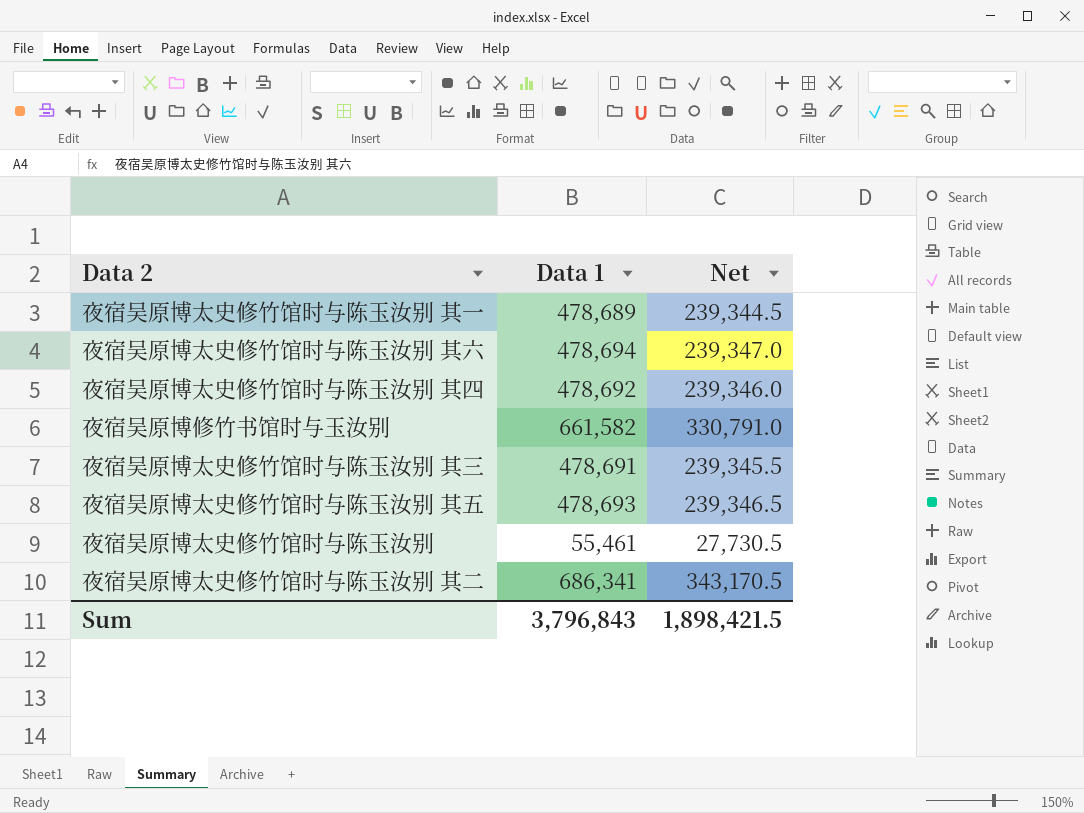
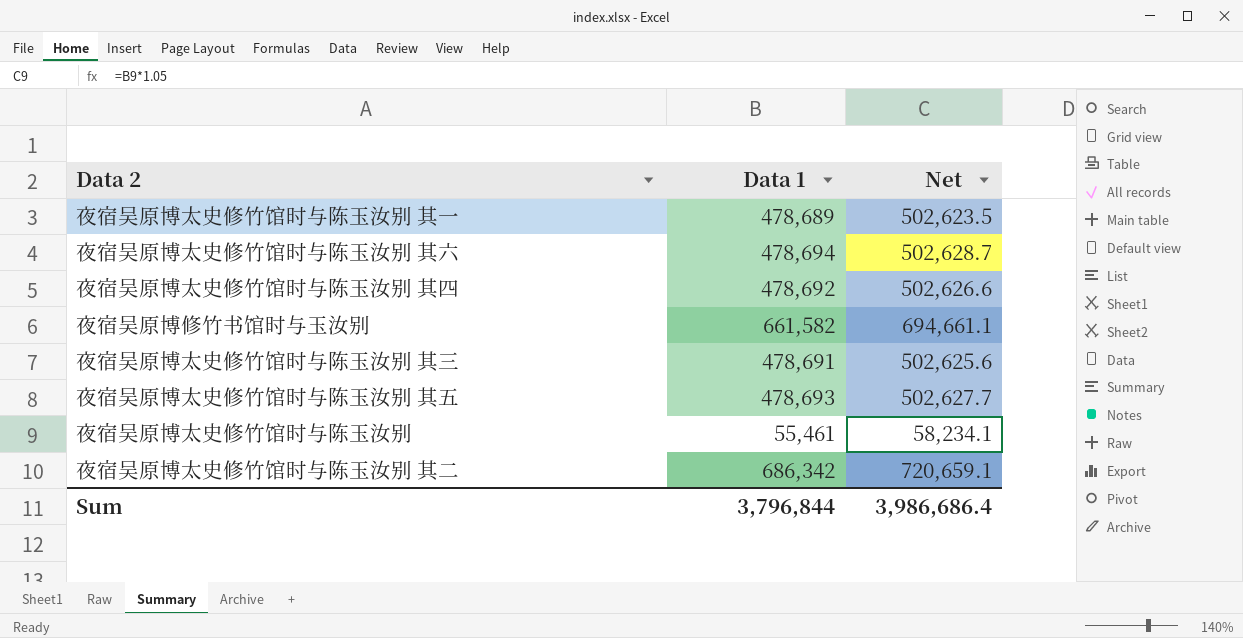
column Net | formula: [Data 1] * 0.5 -> [Data 1] * 1.05
夜宿吴原博太史修竹馆时与陈玉汝别 其二 | Data 1: 686,341 -> 686,342
Sum | Data 1: 3,796,843 -> 3,796,844
Sum | Net: 1,898,421.5 -> 3,986,686.4

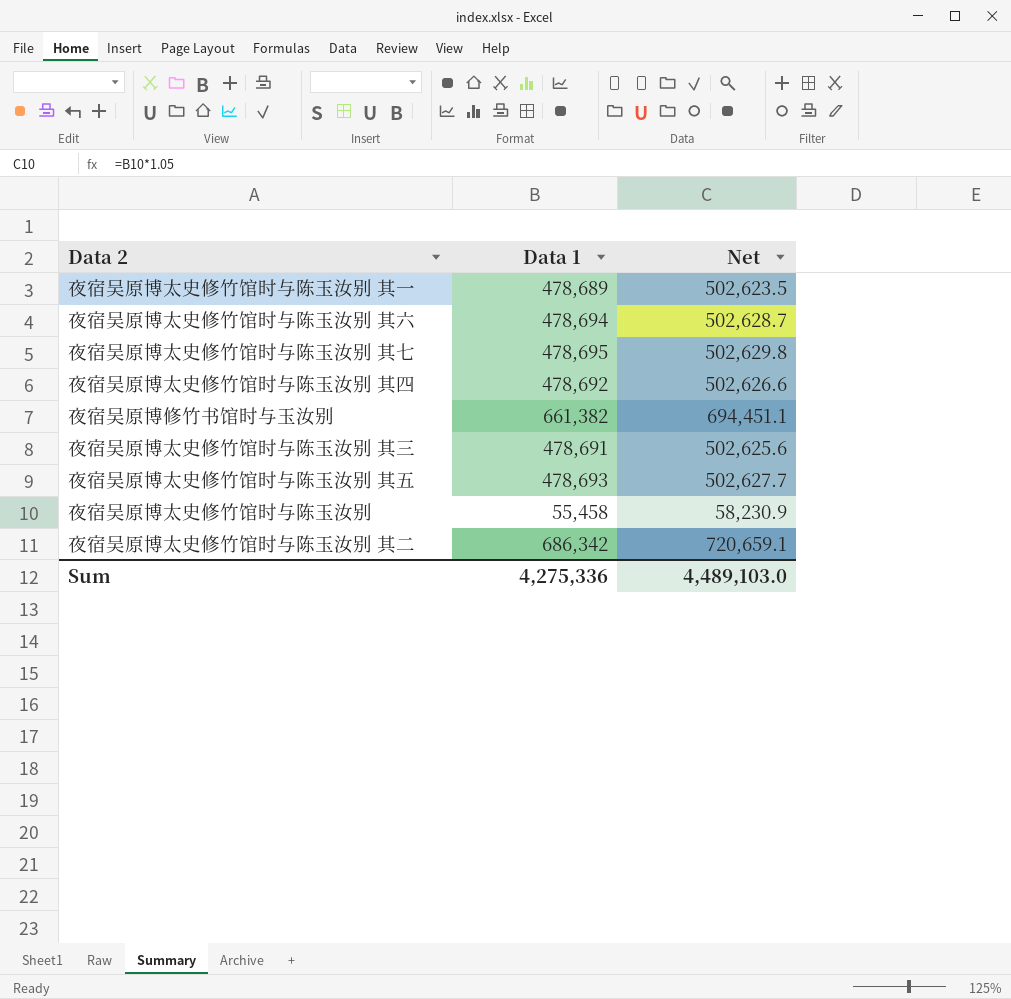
row 夜宿吴原博太史修竹馆时与陈玉汝别 其七: none -> 478,695 | 502,629.8
夜宿吴原博修竹书馆时与玉汝别 | Data 1: 661,582 -> 661,382
夜宿吴原博修竹书馆时与玉汝别 | Net: 694,661.1 -> 694,451.1
夜宿吴原博太史修竹馆时与陈玉汝别 | Data 1: 55,461 -> 55,458
夜宿吴原博太史修竹馆时与陈玉汝别 | Net: 58,234.1 -> 58,230.9
Sum | Data 1: 3,796,844 -> 4,275,336
Sum | Net: 3,986,686.4 -> 4,489,103.0

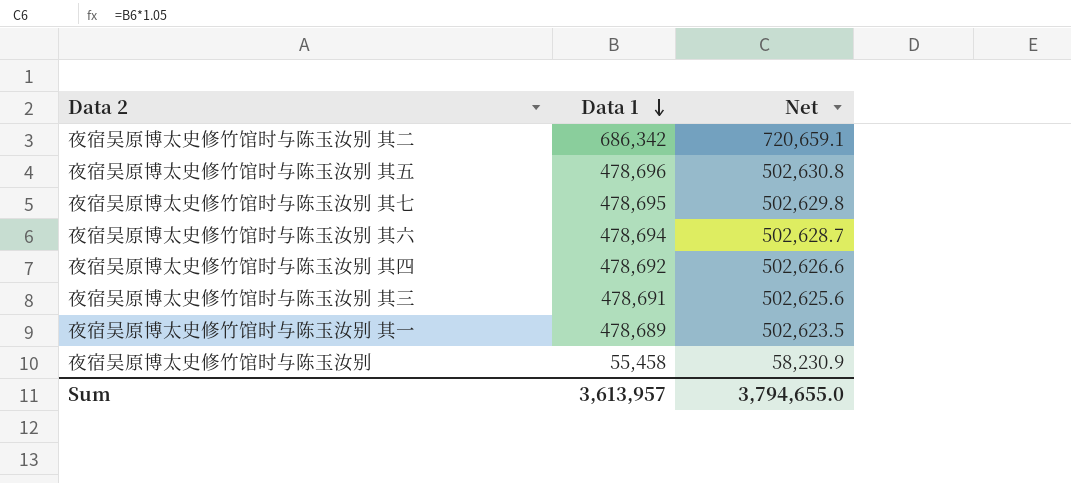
row order: none -> Data 1 descending
row 夜宿吴原博修竹书馆时与玉汝别: 661,382 | 694,451.1 -> none
夜宿吴原博太史修竹馆时与陈玉汝别 其五 | Data 1: 478,693 -> 478,696
夜宿吴原博太史修竹馆时与陈玉汝别 其五 | Net: 502,627.7 -> 502,630.8
Sum | Data 1: 4,275,336 -> 3,613,957
Sum | Net: 4,489,103.0 -> 3,794,655.0

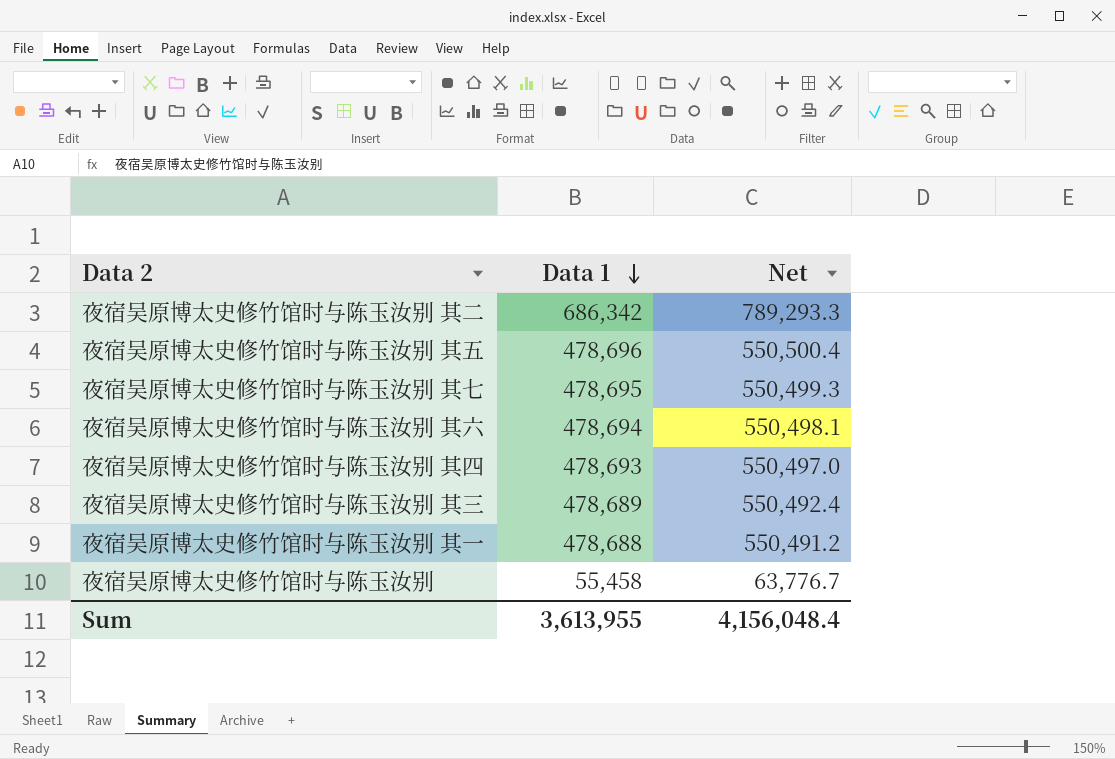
column Net | formula: [Data 1] * 1.05 -> [Data 1] * 1.15
夜宿吴原博太史修竹馆时与陈玉汝别 其四 | Data 1: 478,692 -> 478,693
夜宿吴原博太史修竹馆时与陈玉汝别 其三 | Data 1: 478,691 -> 478,689
夜宿吴原博太史修竹馆时与陈玉汝别 其一 | Data 1: 478,689 -> 478,688
Sum | Data 1: 3,613,957 -> 3,613,955
Sum | Net: 3,794,655.0 -> 4,156,048.4

